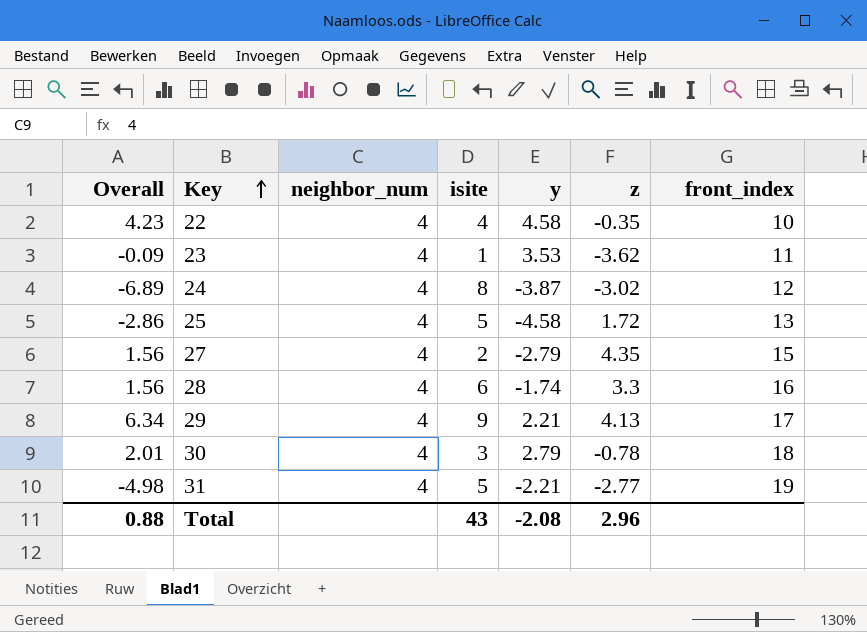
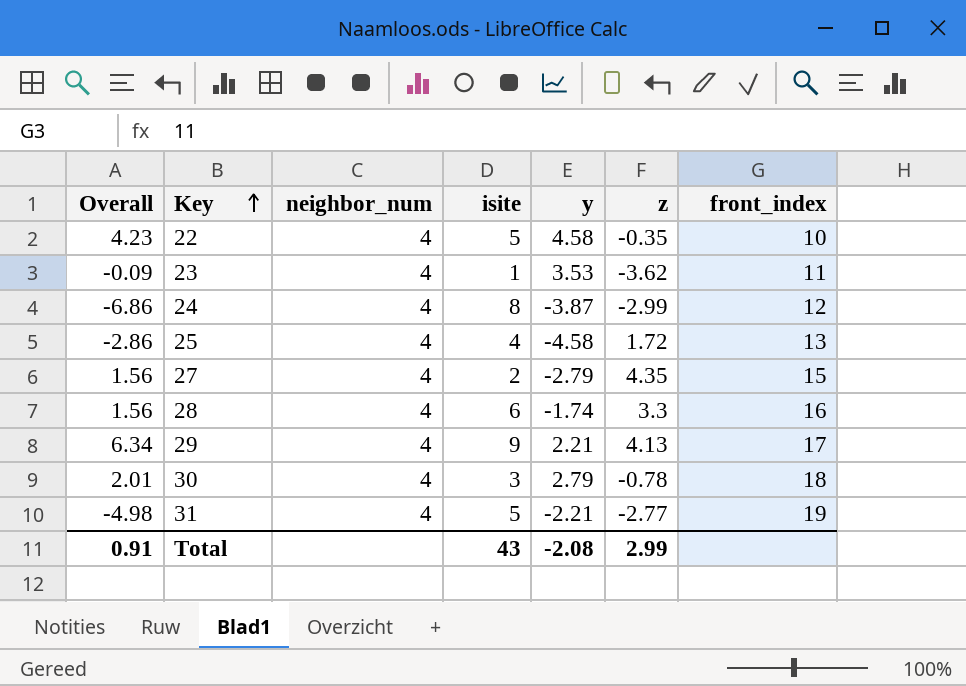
22 | isite: 4 -> 5
24 | Overall: -6.89 -> -6.86
24 | z: -3.02 -> -2.99
25 | isite: 5 -> 4
Total | Overall: 0.88 -> 0.91
Total | z: 2.96 -> 2.99

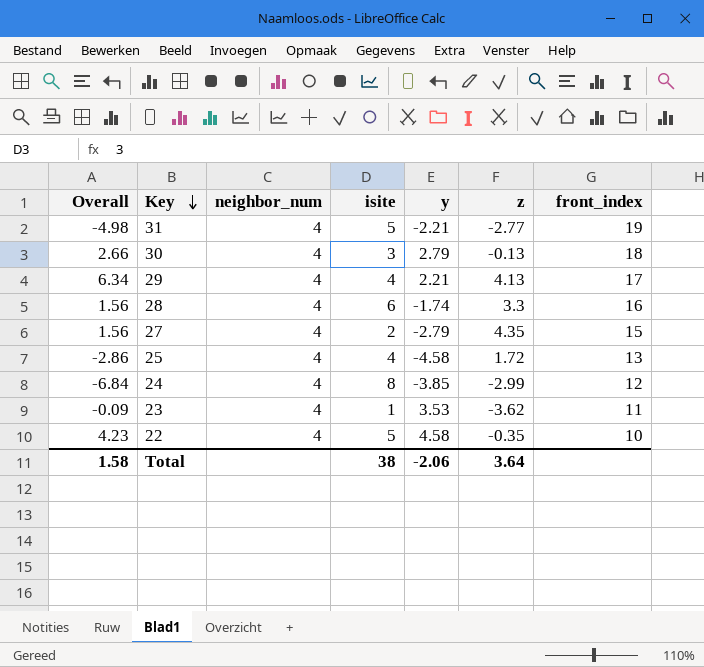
row order: Key ascending -> Key descending
30 | Overall: 2.01 -> 2.66
30 | z: -0.78 -> -0.13
29 | isite: 9 -> 4
24 | Overall: -6.86 -> -6.84
24 | y: -3.87 -> -3.85
Total | Overall: 0.91 -> 1.58
Total | isite: 43 -> 38
Total | y: -2.08 -> -2.06
Total | z: 2.99 -> 3.64

